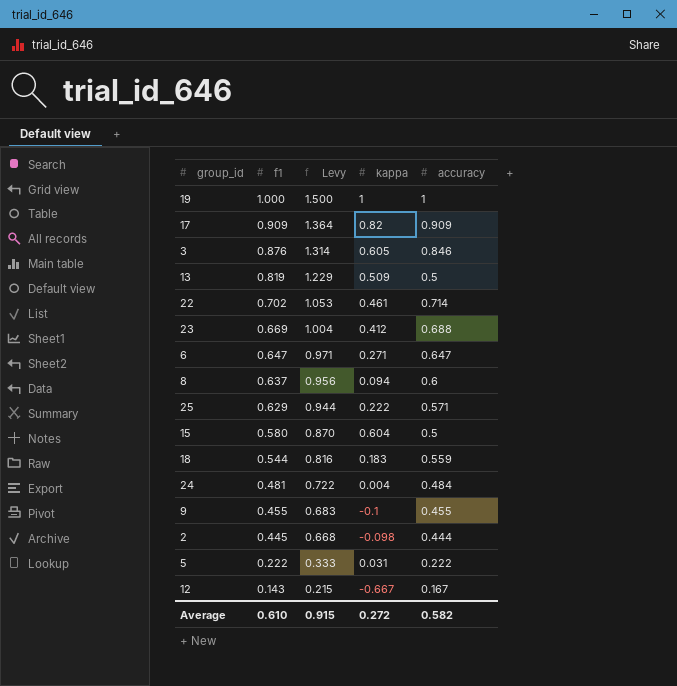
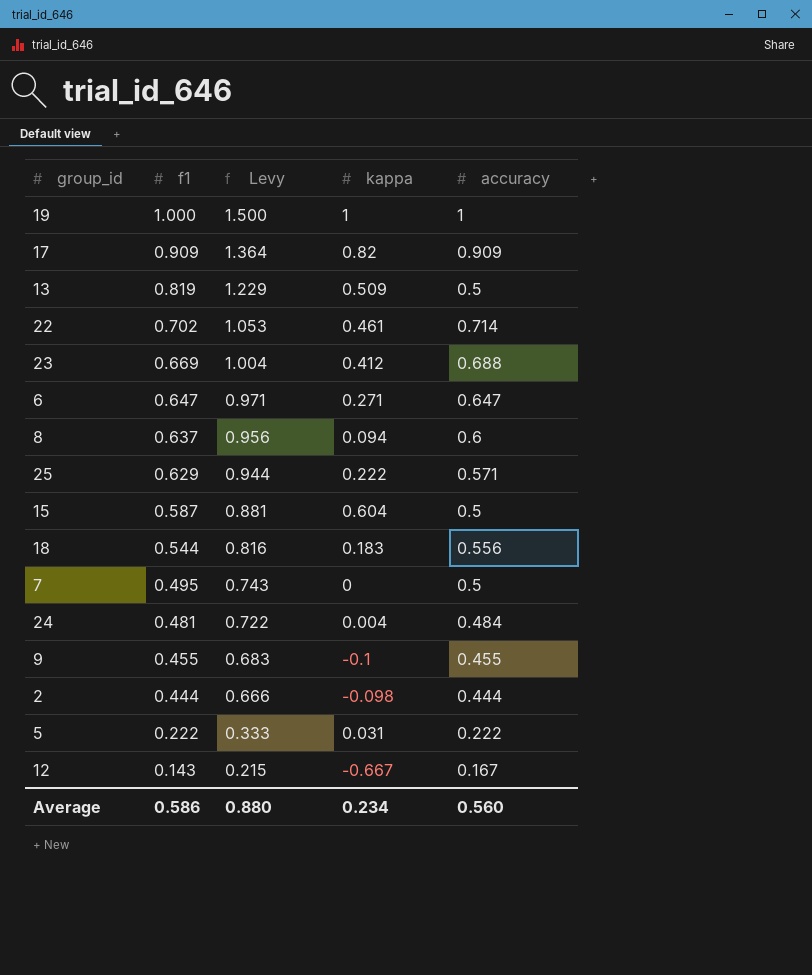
row 3: 0.876 | 1.314 | 0.605 | 0.846 -> none
15 | f1: 0.580 -> 0.587
15 | Levy: 0.870 -> 0.881
18 | accuracy: 0.559 -> 0.556
row 7: none -> 0.495 | 0.743 | 0 | 0.5
2 | f1: 0.445 -> 0.444
2 | Levy: 0.668 -> 0.666
Average | f1: 0.610 -> 0.586
Average | Levy: 0.915 -> 0.880
Average | kappa: 0.272 -> 0.234
Average | accuracy: 0.582 -> 0.560

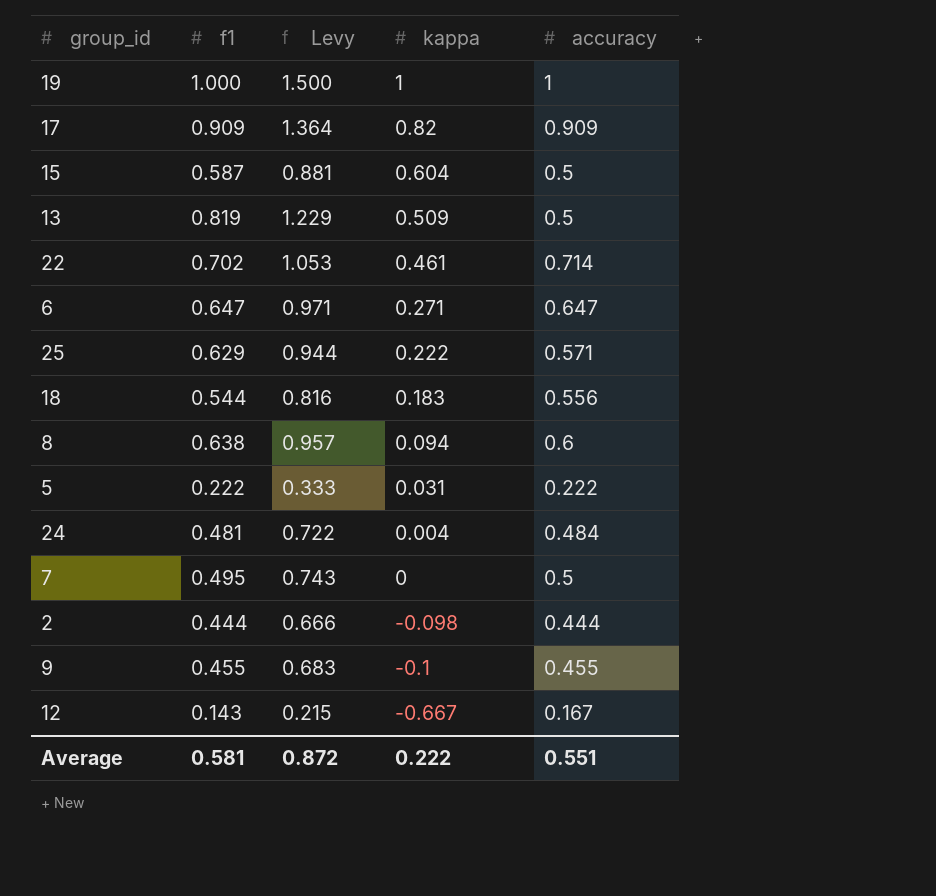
row order: f1 descending -> kappa descending
row 23: 0.669 | 1.004 | 0.412 | 0.688 -> none
8 | f1: 0.637 -> 0.638
8 | Levy: 0.956 -> 0.957
Average | f1: 0.586 -> 0.581
Average | Levy: 0.880 -> 0.872
Average | kappa: 0.234 -> 0.222
Average | accuracy: 0.560 -> 0.551

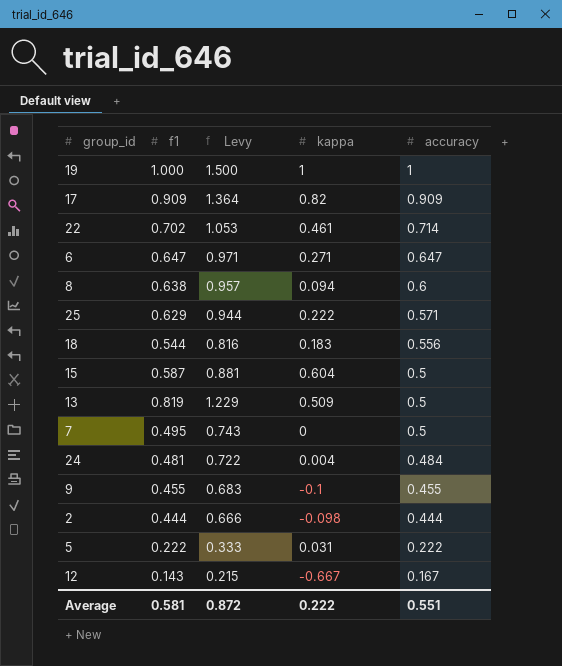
row order: kappa descending -> accuracy descending

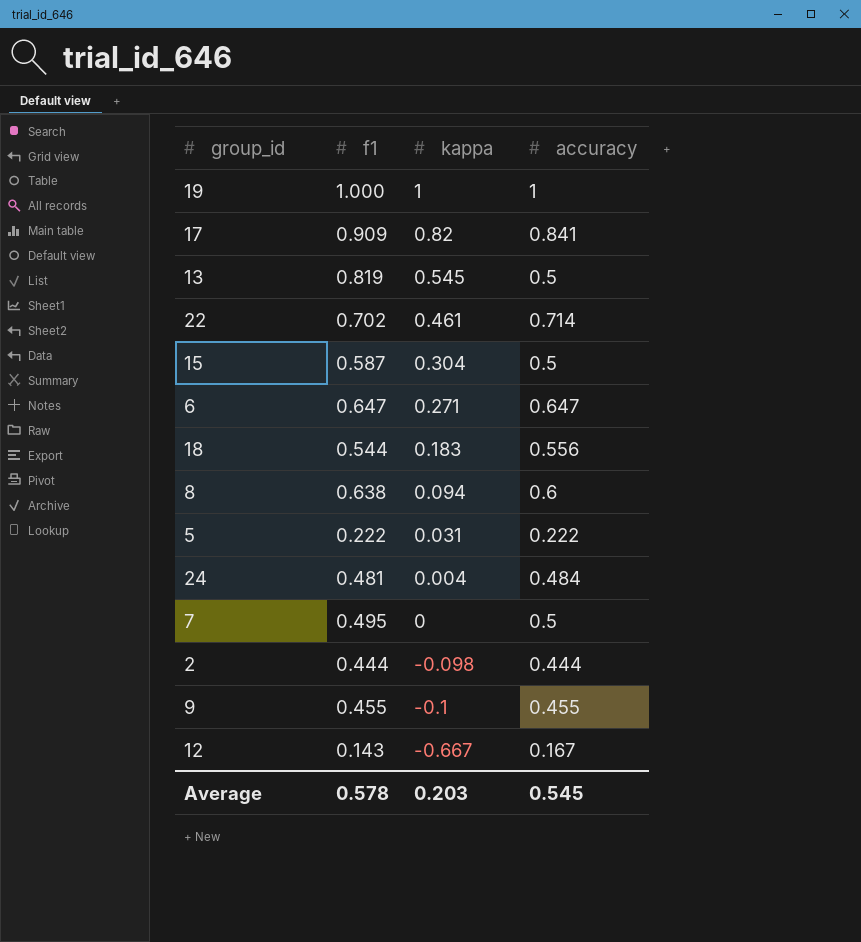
row order: accuracy descending -> kappa descending
column Levy | formula: [f1] * 1.5 -> none
row 25: 0.629 | 0.944 | 0.222 | 0.571 -> none
17 | accuracy: 0.909 -> 0.841
13 | kappa: 0.509 -> 0.545
15 | kappa: 0.604 -> 0.304
Average | f1: 0.581 -> 0.578
Average | kappa: 0.222 -> 0.203
Average | accuracy: 0.551 -> 0.545

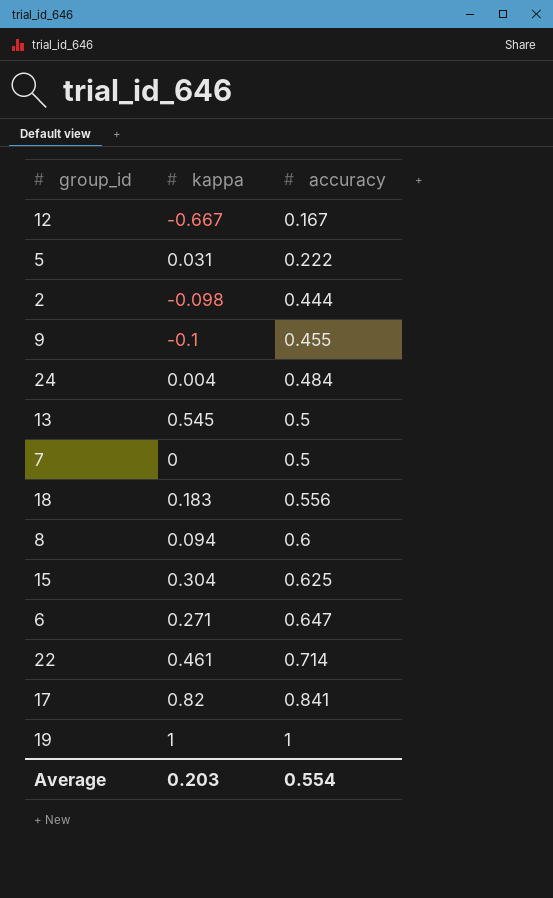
row order: kappa descending -> accuracy ascending
column f1 | position: 2 -> none
15 | accuracy: 0.5 -> 0.625
Average | accuracy: 0.545 -> 0.554

